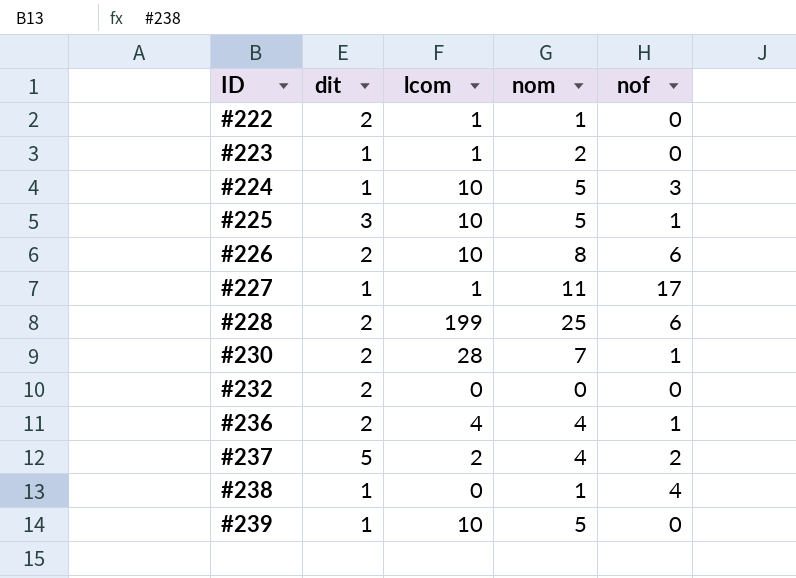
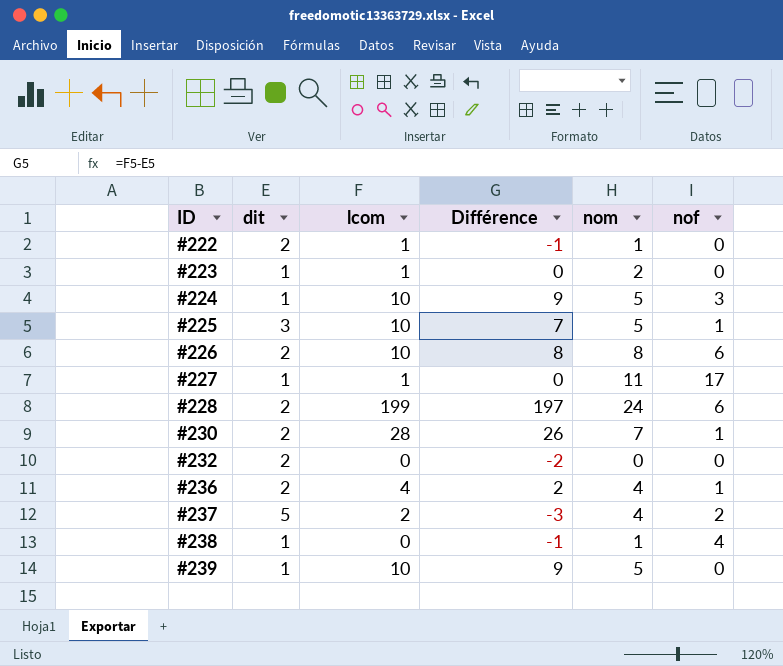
column Différence | formula: none -> [lcom] - [dit]
#228 | nom: 25 -> 24

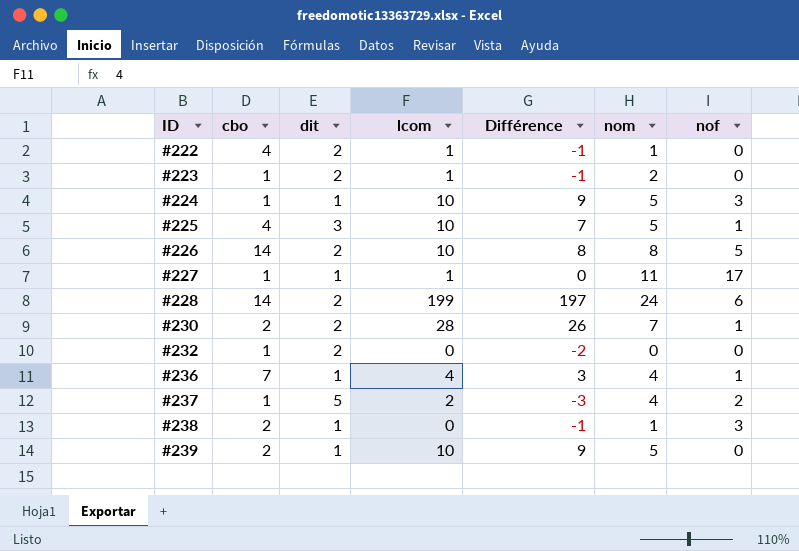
column cbo | position: none -> 2
#223 | dit: 1 -> 2
#223 | Différence: 0 -> -1
#226 | nof: 6 -> 5
#236 | dit: 2 -> 1
#236 | Différence: 2 -> 3
#238 | nof: 4 -> 3

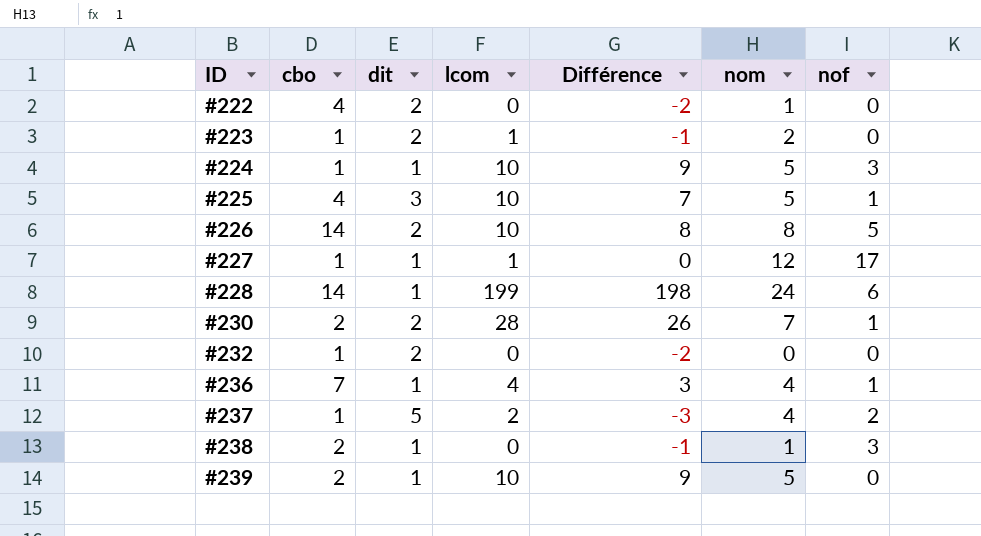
#222 | lcom: 1 -> 0
#222 | Différence: -1 -> -2
#227 | nom: 11 -> 12
#228 | dit: 2 -> 1
#228 | Différence: 197 -> 198

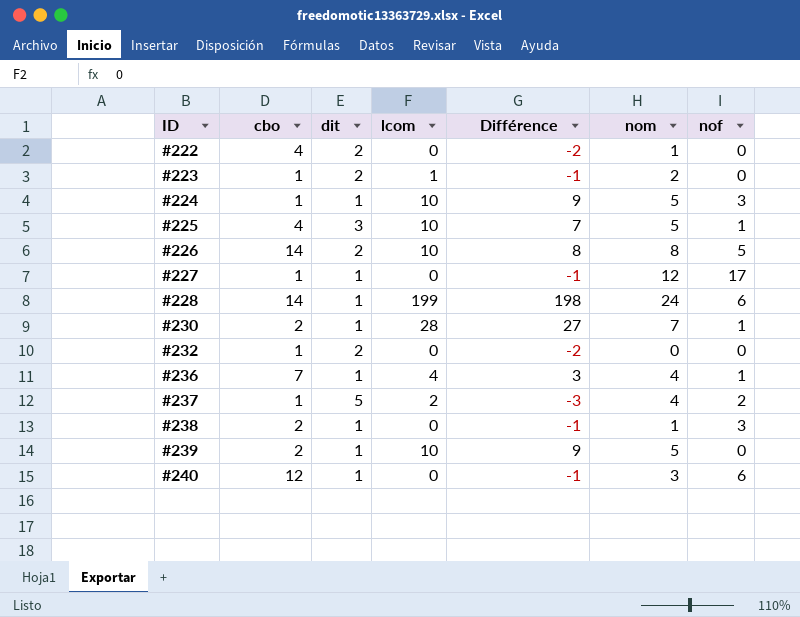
#227 | lcom: 1 -> 0
#227 | Différence: 0 -> -1
#230 | dit: 2 -> 1
#230 | Différence: 26 -> 27
row #240: none -> 12 | 1 | 0 | -1 | 3 | 6

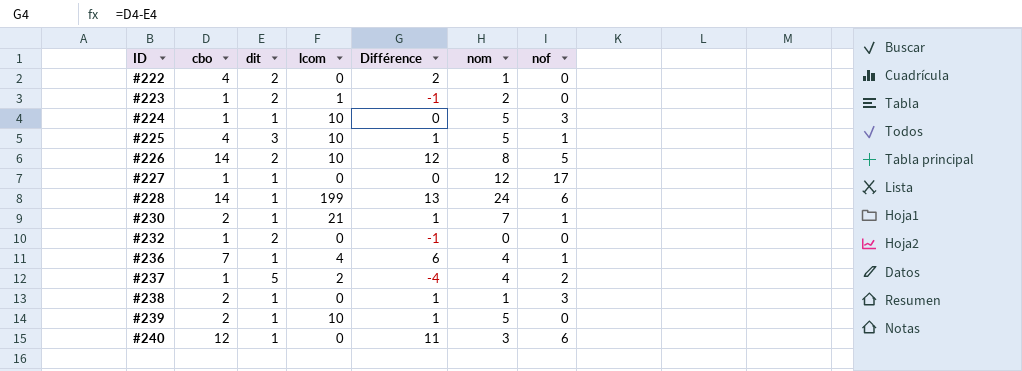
column Différence | formula: [lcom] - [dit] -> [cbo] - [dit]
#230 | lcom: 28 -> 21

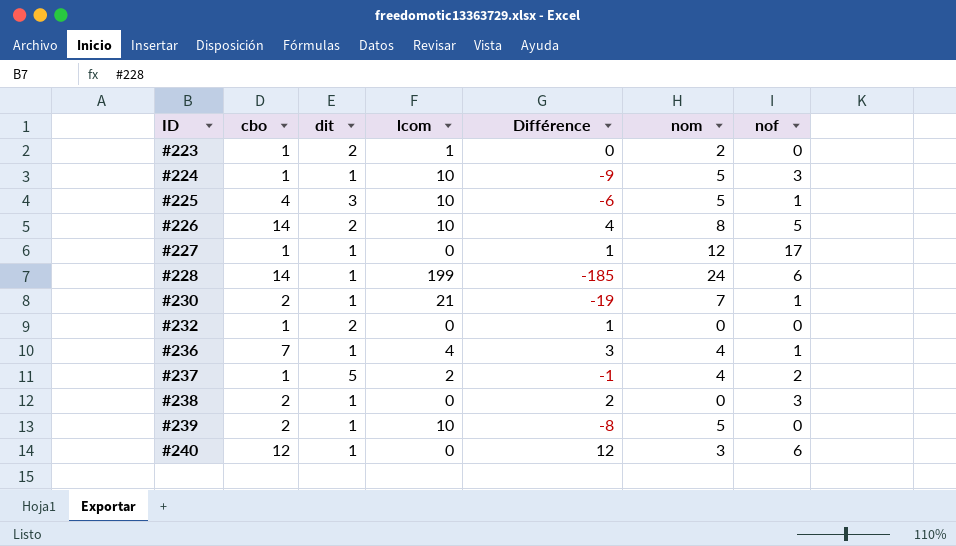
column Différence | formula: [cbo] - [dit] -> [cbo] - [lcom]
row #222: 4 | 2 | 0 | 2 | 1 | 0 -> none
#238 | nom: 1 -> 0

